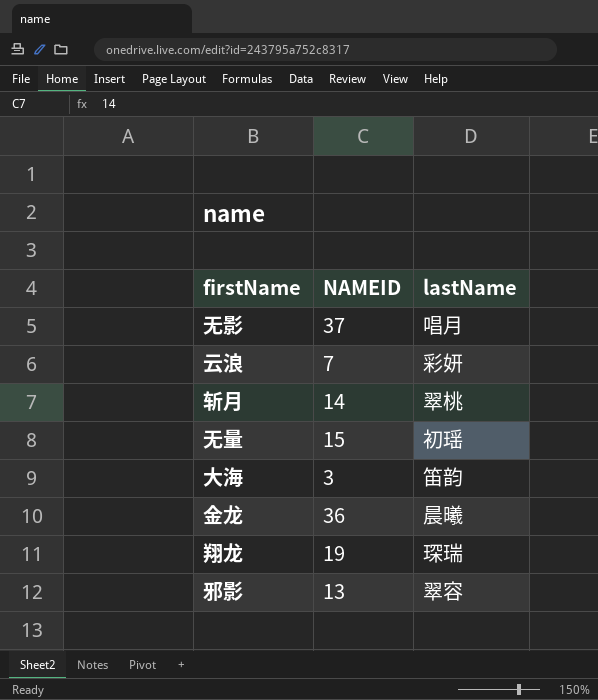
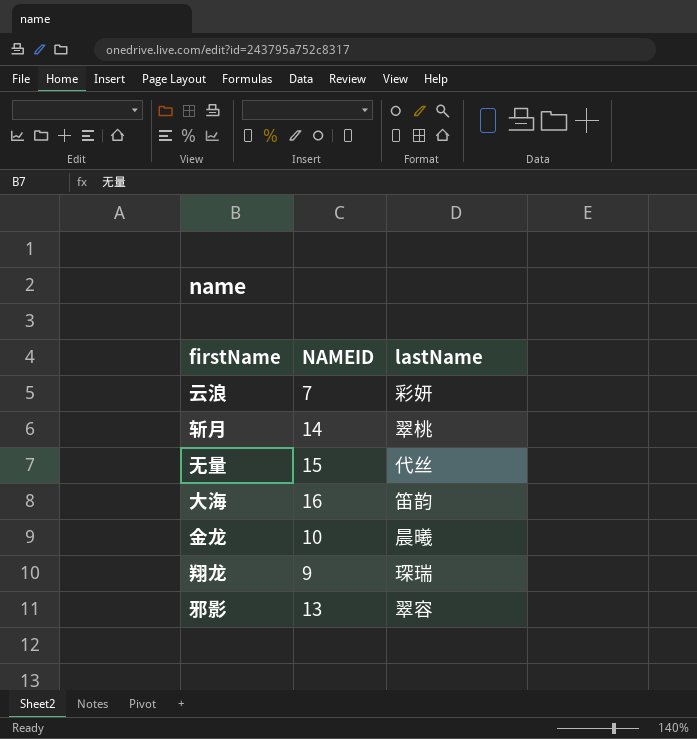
row 无影: 37 | 唱月 -> none
无量 | lastName: 初瑶 -> 代丝
大海 | NAMEID: 3 -> 16
金龙 | NAMEID: 36 -> 10
翔龙 | NAMEID: 19 -> 9

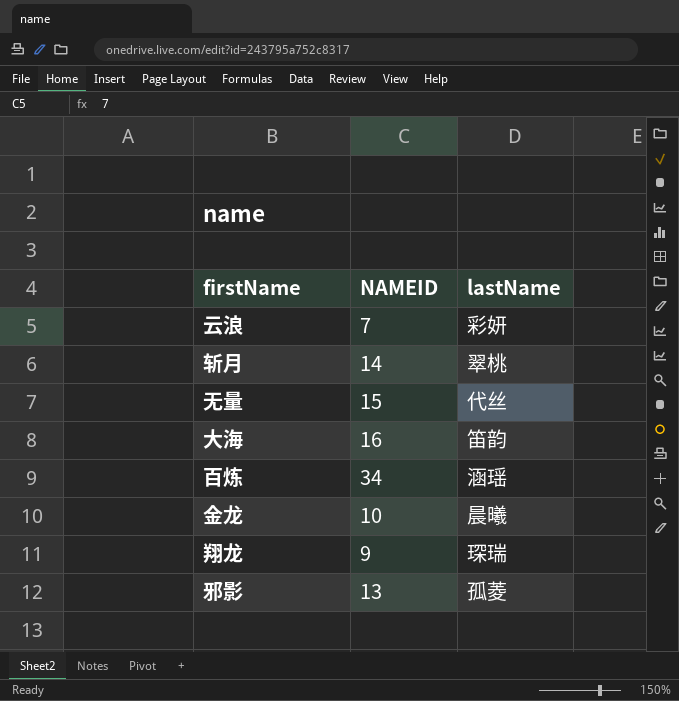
row 百炼: none -> 34 | 涵瑶
邪影 | lastName: 翠容 -> 孤菱

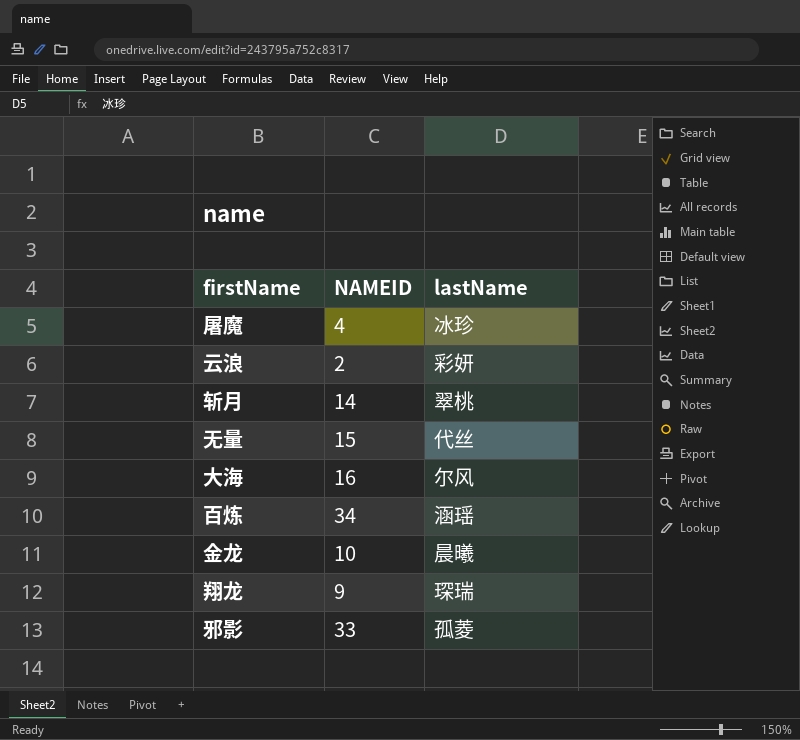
row 屠魔: none -> 4 | 冰珍
云浪 | NAMEID: 7 -> 2
大海 | lastName: 笛韵 -> 尔风
邪影 | NAMEID: 13 -> 33

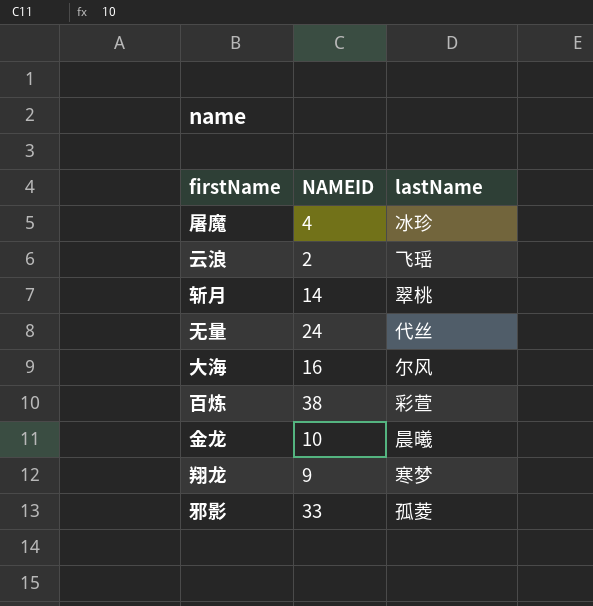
云浪 | lastName: 彩妍 -> 飞瑶
无量 | NAMEID: 15 -> 24
百炼 | NAMEID: 34 -> 38
百炼 | lastName: 涵瑶 -> 彩萱
翔龙 | lastName: 琛瑞 -> 寒梦

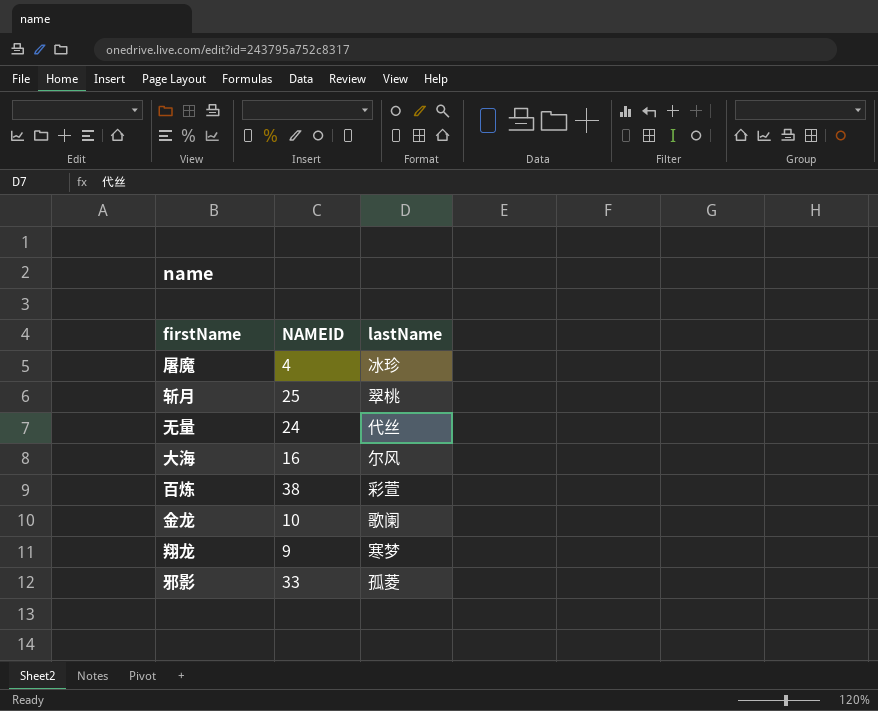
row 云浪: 2 | 飞瑶 -> none
斩月 | NAMEID: 14 -> 25
金龙 | lastName: 晨曦 -> 歌阑

